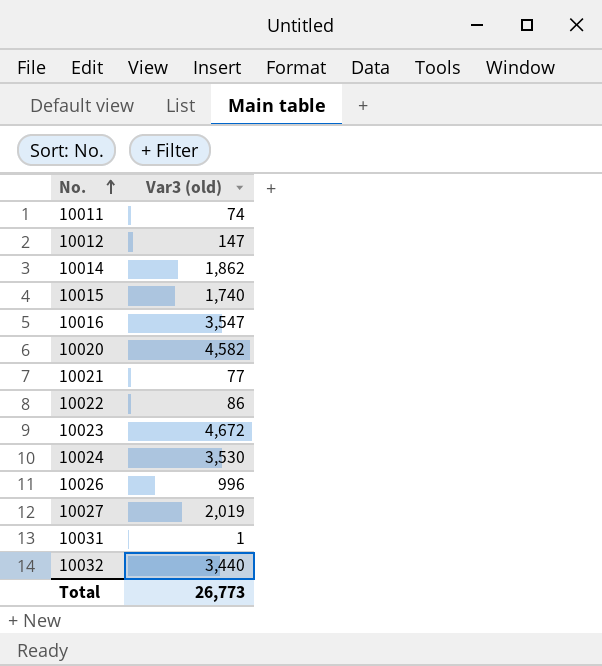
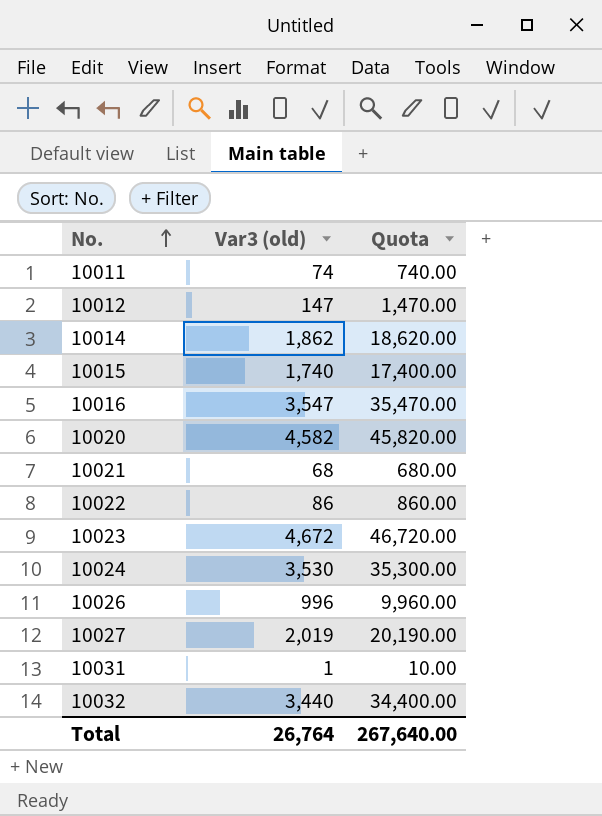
column Quota | formula: none -> [Var3 (old)] * 10
10021 | Var3 (old): 77 -> 68
Total | Var3 (old): 26,773 -> 26,764

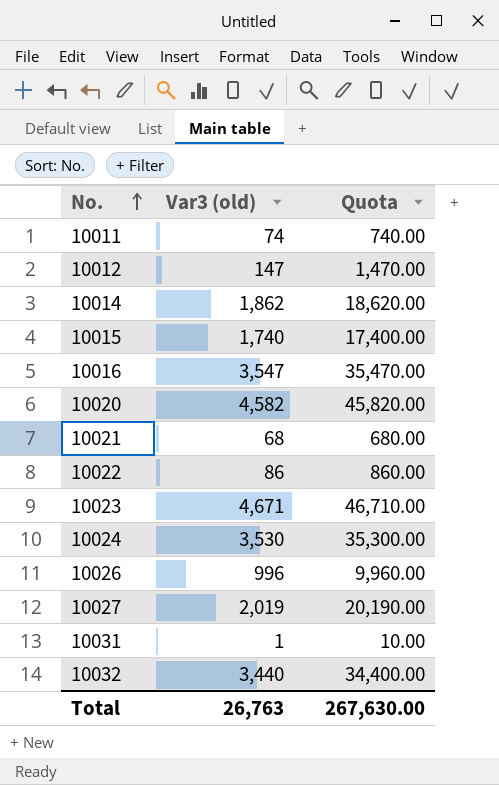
10023 | Var3 (old): 4,672 -> 4,671
10023 | Quota: 46,720.00 -> 46,710.00
Total | Var3 (old): 26,764 -> 26,763
Total | Quota: 267,640.00 -> 267,630.00

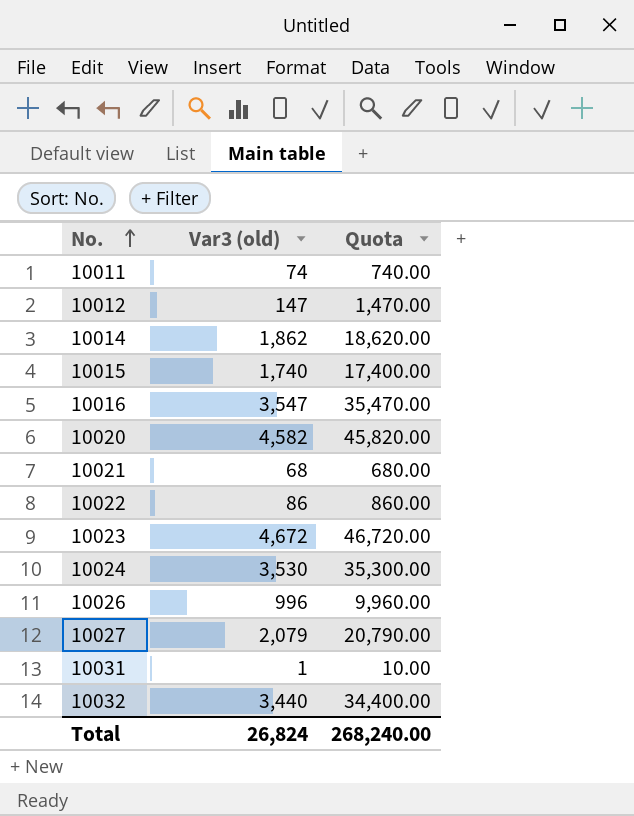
10023 | Var3 (old): 4,671 -> 4,672
10023 | Quota: 46,710.00 -> 46,720.00
10027 | Var3 (old): 2,019 -> 2,079
10027 | Quota: 20,190.00 -> 20,790.00
Total | Var3 (old): 26,763 -> 26,824
Total | Quota: 267,630.00 -> 268,240.00

